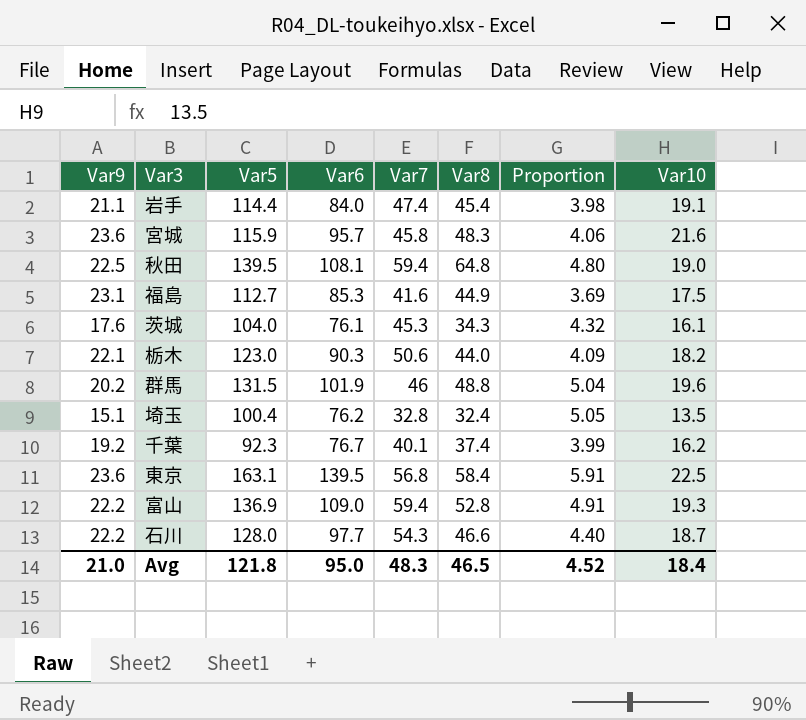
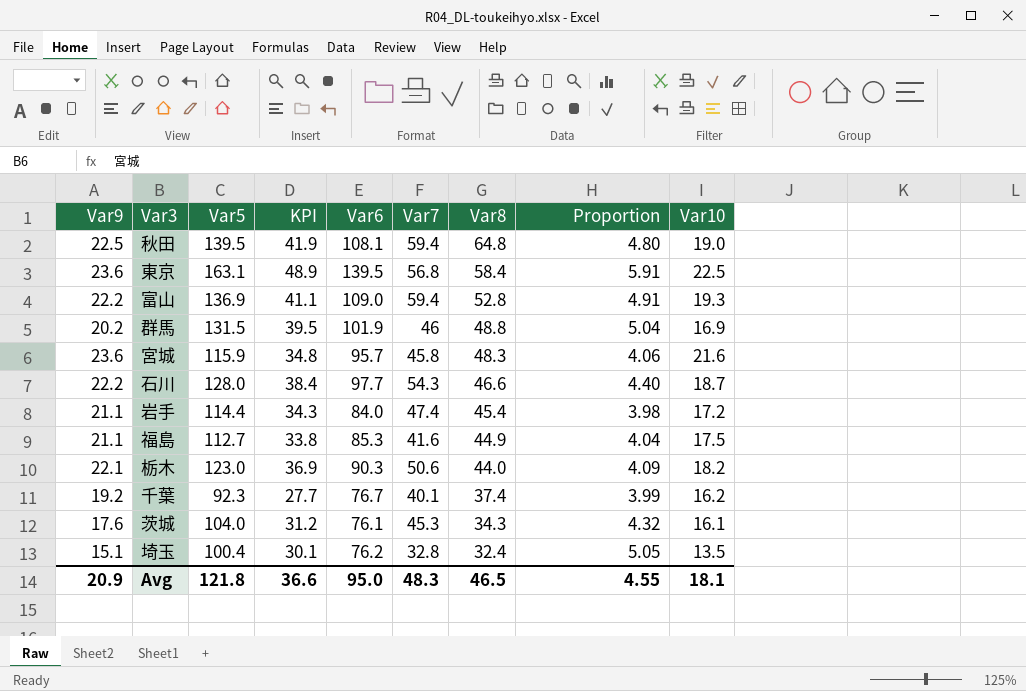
row order: none -> Var8 descending
column KPI | formula: none -> [Var5] * 0.3
群馬 | Var10: 19.6 -> 16.9
岩手 | Var10: 19.1 -> 17.2
福島 | Var9: 23.1 -> 21.1
福島 | Proportion: 3.69 -> 4.04
Avg | Var9: 21.0 -> 20.9
Avg | Proportion: 4.52 -> 4.55
Avg | Var10: 18.4 -> 18.1

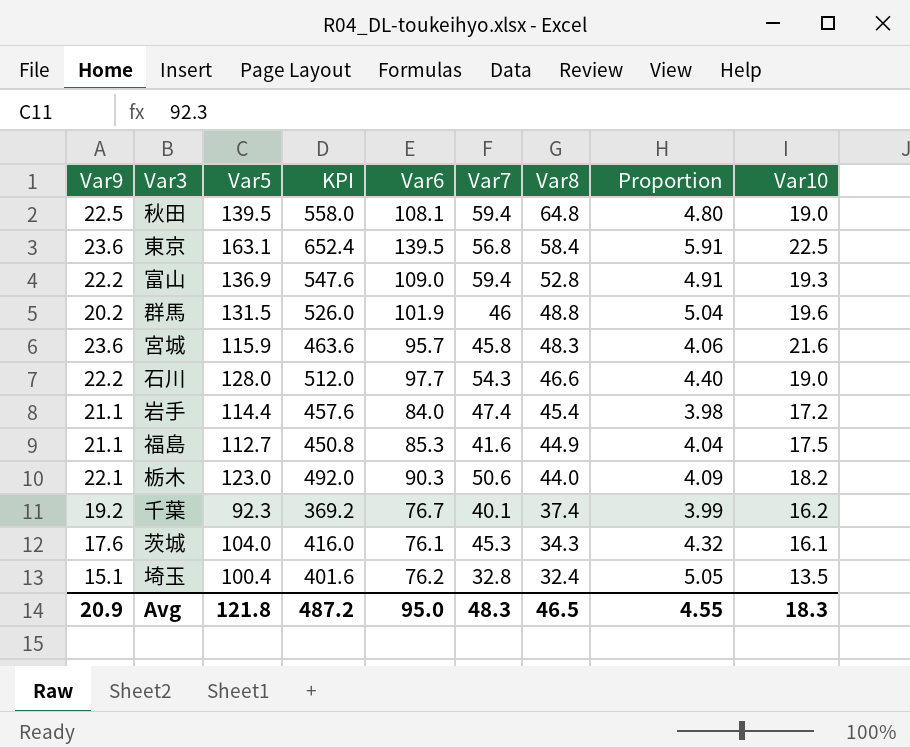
column KPI | formula: [Var5] * 0.3 -> [Var5] * 4
群馬 | Var10: 16.9 -> 19.6
石川 | Var10: 18.7 -> 19.0
Avg | KPI: 36.6 -> 487.2
Avg | Var10: 18.1 -> 18.3

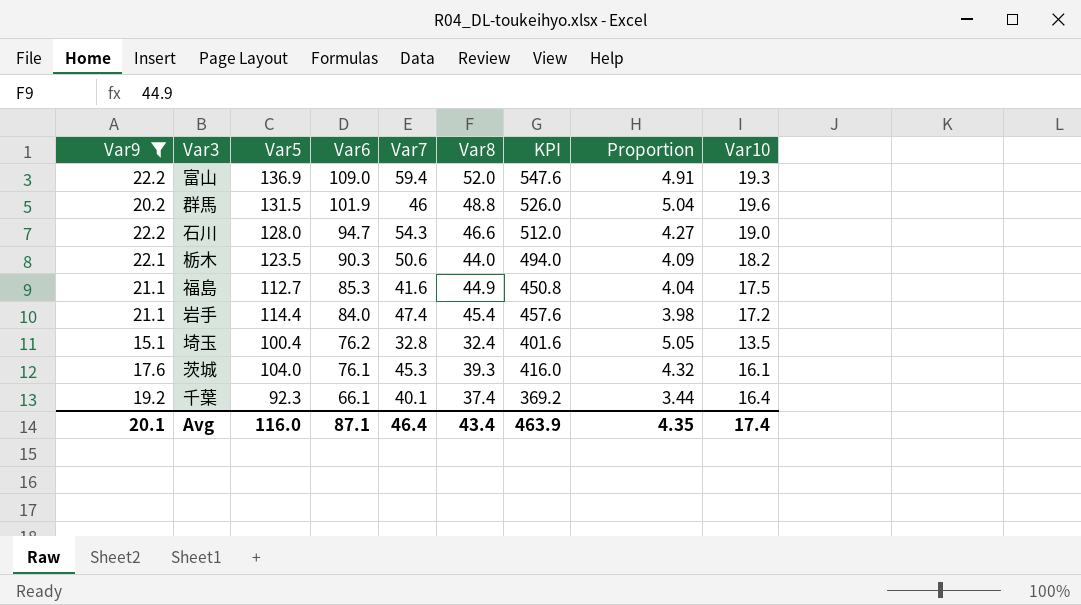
filter: none -> Var9 <= 22.2
row order: Var8 descending -> Var6 descending
column KPI | position: 4 -> 7
富山 | Var8: 52.8 -> 52.0
石川 | Var6: 97.7 -> 94.7
石川 | Proportion: 4.40 -> 4.27
栃木 | Var5: 123.0 -> 123.5
栃木 | KPI: 492.0 -> 494.0
茨城 | Var8: 34.3 -> 39.3
千葉 | Var6: 76.7 -> 66.1
千葉 | Proportion: 3.99 -> 3.44
千葉 | Var10: 16.2 -> 16.4
Avg | Var9: 20.9 -> 20.1
Avg | Var5: 121.8 -> 116.0
Avg | Var6: 95.0 -> 87.1
Avg | Var7: 48.3 -> 46.4
Avg | Var8: 46.5 -> 43.4
Avg | KPI: 487.2 -> 463.9
Avg | Proportion: 4.55 -> 4.35
Avg | Var10: 18.3 -> 17.4

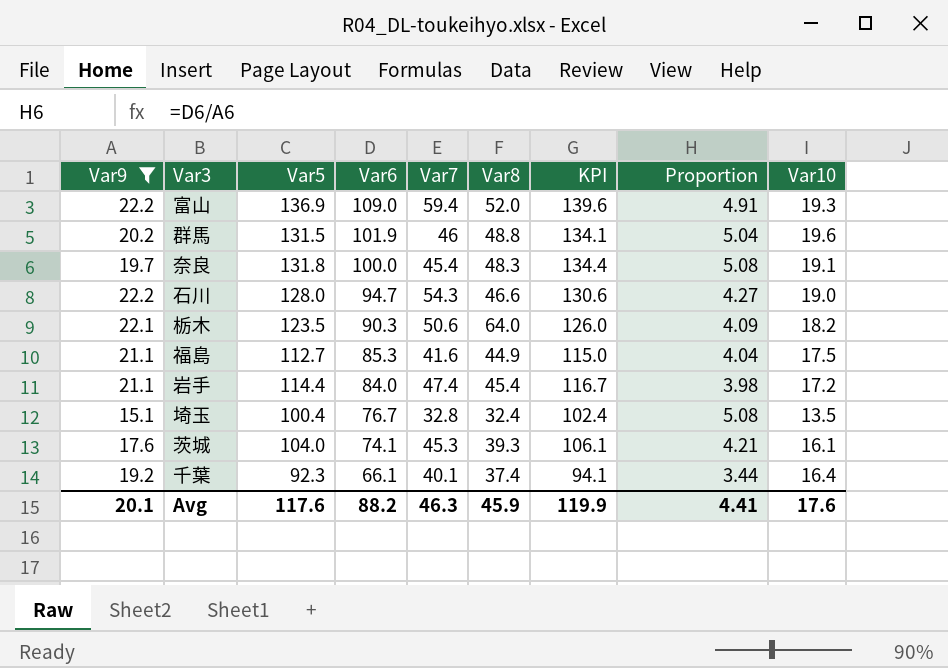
column KPI | formula: [Var5] * 4 -> [Var5] * 1.02
row 奈良: none -> 19.7 | 131.8 | 100.0 | 45.4 | 48.3 | 134.4 | 5.08 | 19.1
栃木 | Var8: 44.0 -> 64.0
埼玉 | Var6: 76.2 -> 76.7
埼玉 | Proportion: 5.05 -> 5.08
茨城 | Var6: 76.1 -> 74.1
茨城 | Proportion: 4.32 -> 4.21
Avg | Var5: 116.0 -> 117.6
Avg | Var6: 87.1 -> 88.2
Avg | Var7: 46.4 -> 46.3
Avg | Var8: 43.4 -> 45.9
Avg | KPI: 463.9 -> 119.9
Avg | Proportion: 4.35 -> 4.41
Avg | Var10: 17.4 -> 17.6

